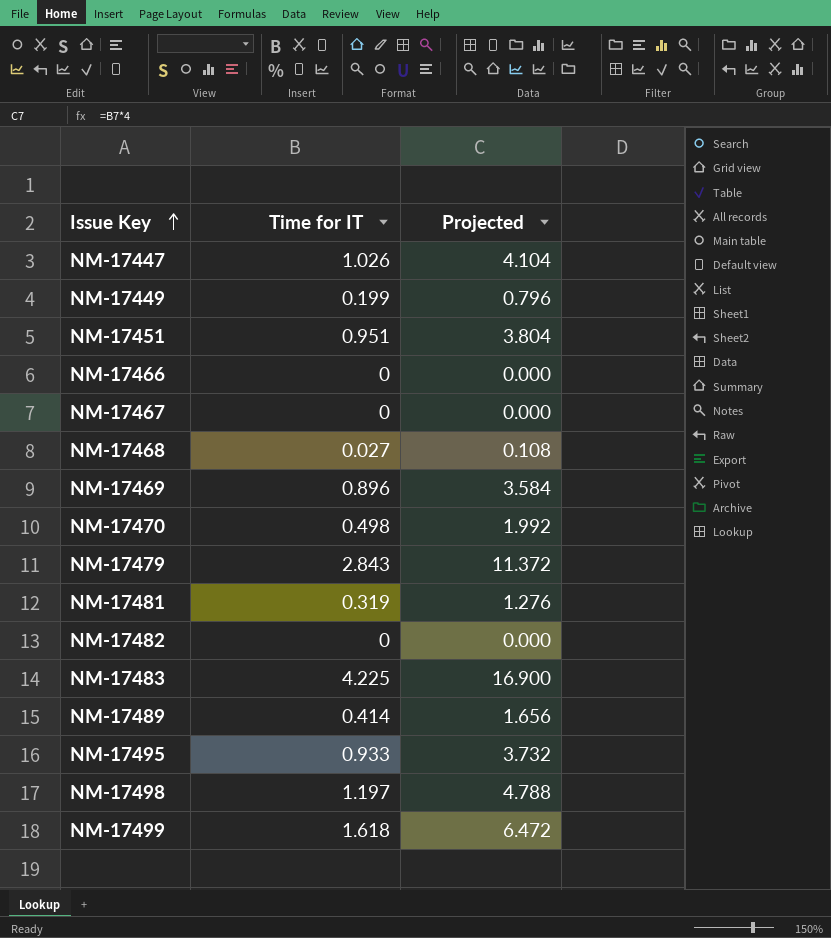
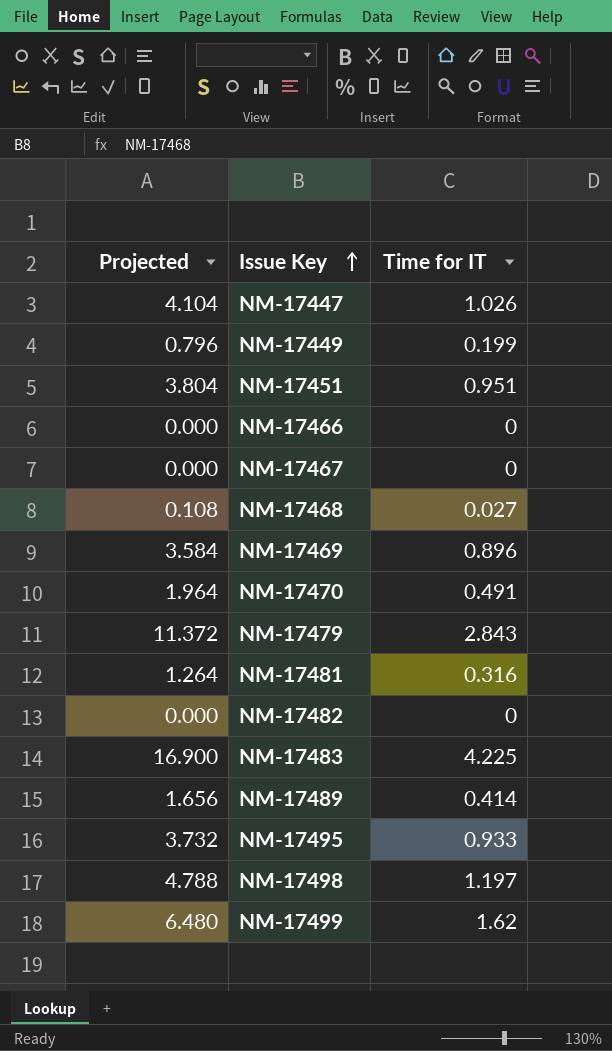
column Projected | position: 3 -> 1
NM-17470 | Projected: 1.992 -> 1.964
NM-17470 | Time for IT: 0.498 -> 0.491
NM-17481 | Projected: 1.276 -> 1.264
NM-17481 | Time for IT: 0.319 -> 0.316
NM-17499 | Projected: 6.472 -> 6.480
NM-17499 | Time for IT: 1.618 -> 1.62

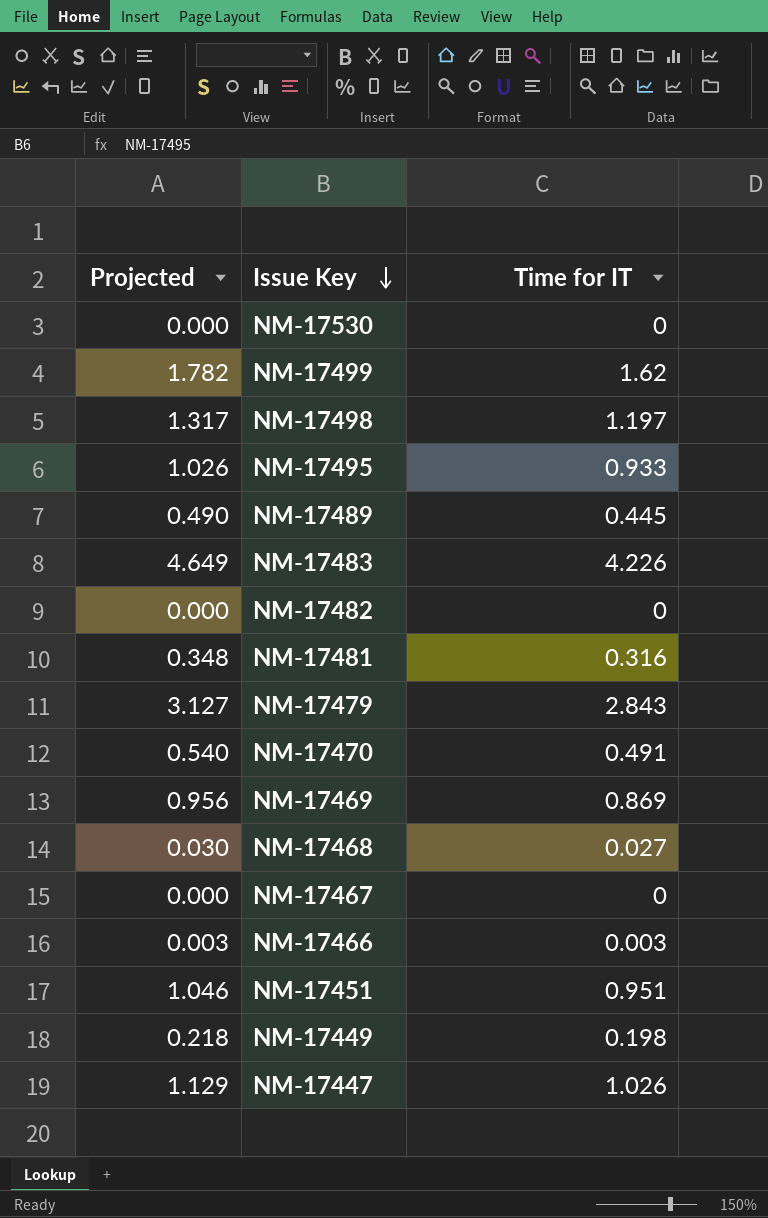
row order: Issue Key ascending -> Issue Key descending
column Projected | formula: [Time for IT] * 4 -> [Time for IT] * 1.1
row NM-17530: none -> 0.000 | 0
NM-17489 | Time for IT: 0.414 -> 0.445
NM-17483 | Time for IT: 4.225 -> 4.226
NM-17469 | Time for IT: 0.896 -> 0.869
NM-17466 | Time for IT: 0 -> 0.003
NM-17449 | Time for IT: 0.199 -> 0.198

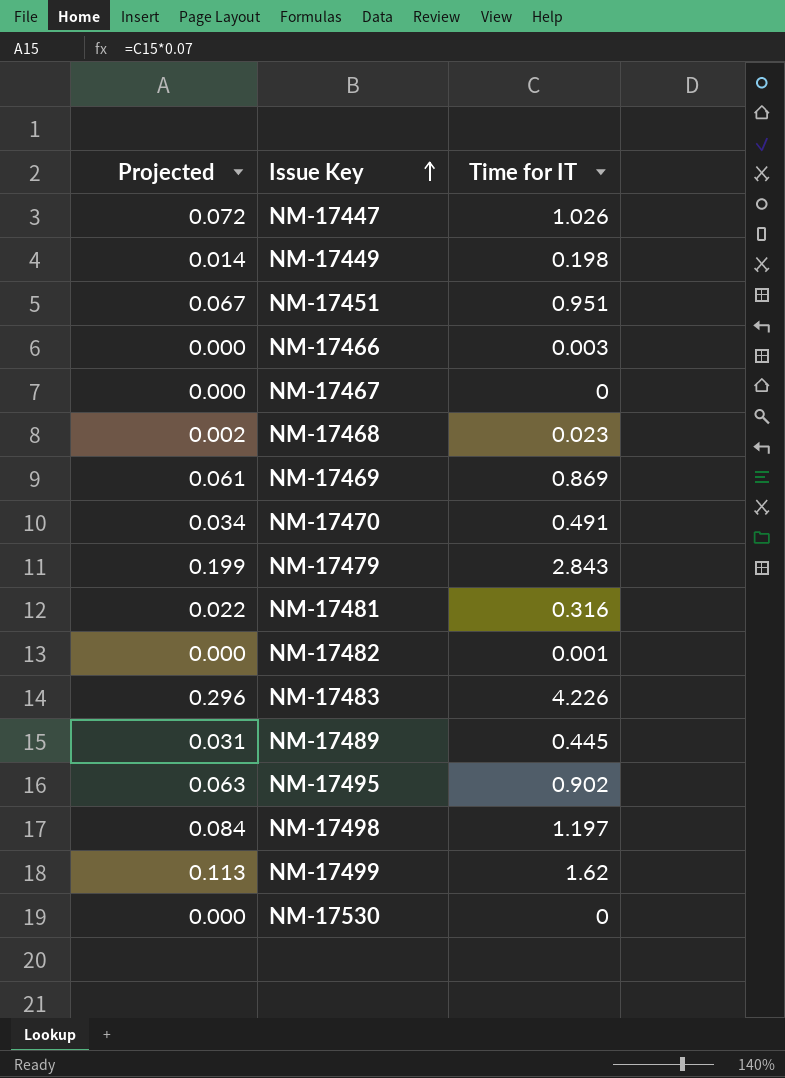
row order: Issue Key descending -> Issue Key ascending
column Projected | formula: [Time for IT] * 1.1 -> [Time for IT] * 0.07
NM-17468 | Time for IT: 0.027 -> 0.023
NM-17482 | Time for IT: 0 -> 0.001
NM-17495 | Time for IT: 0.933 -> 0.902

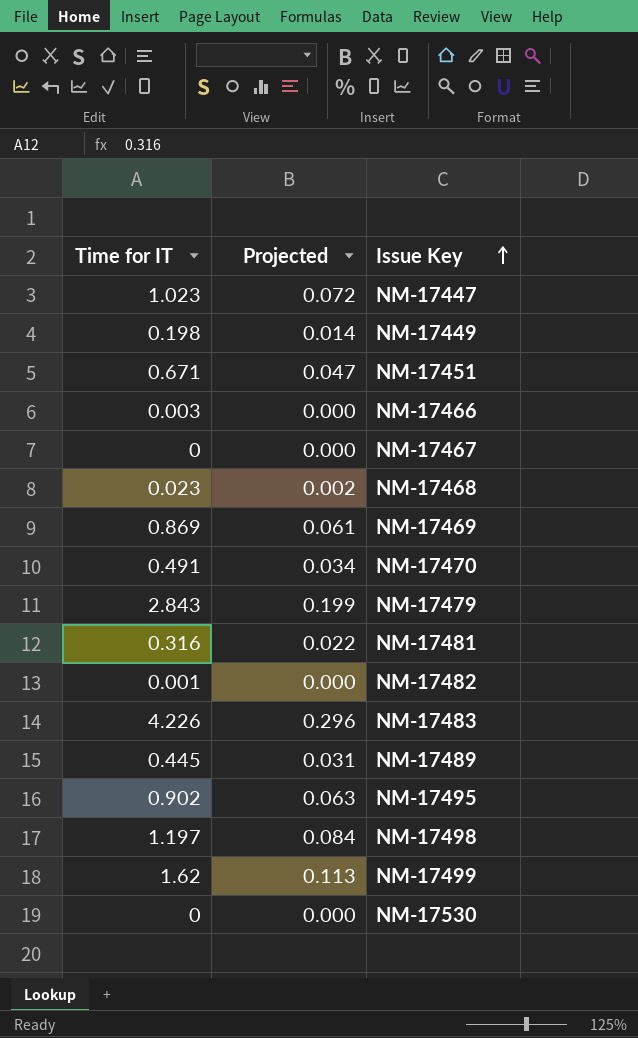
column Time for IT | position: 3 -> 1
NM-17447 | Time for IT: 1.026 -> 1.023
NM-17451 | Time for IT: 0.951 -> 0.671
NM-17451 | Projected: 0.067 -> 0.047

